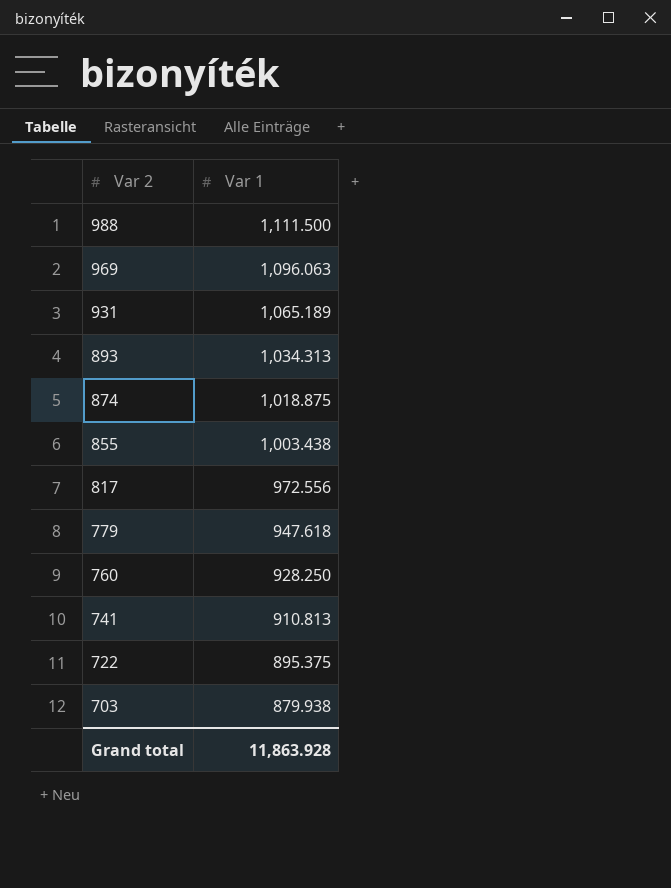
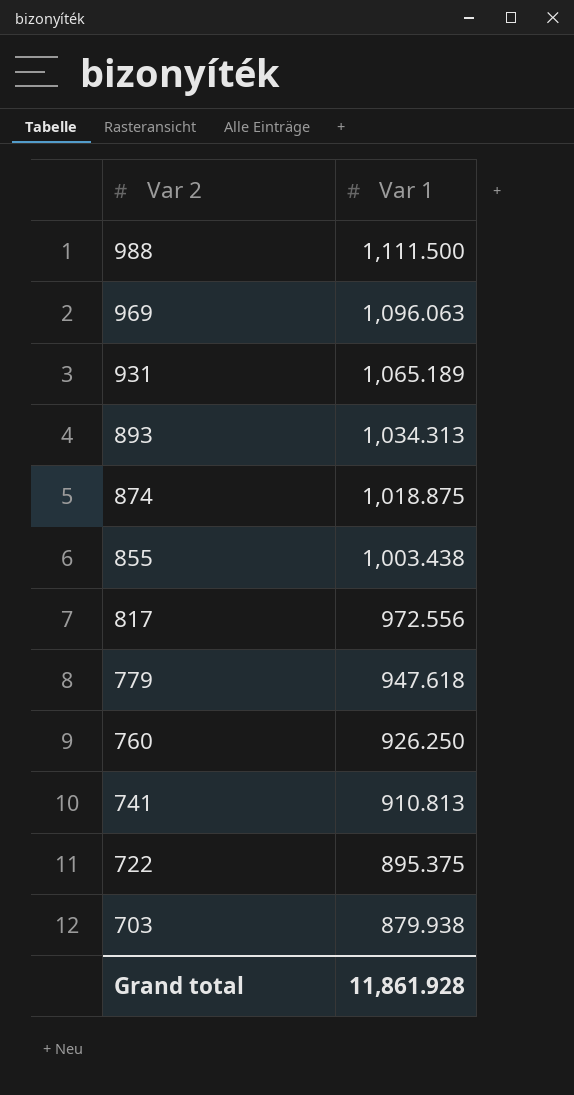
760 | Var 1: 928.250 -> 926.250
Grand total | Var 1: 11,863.928 -> 11,861.928

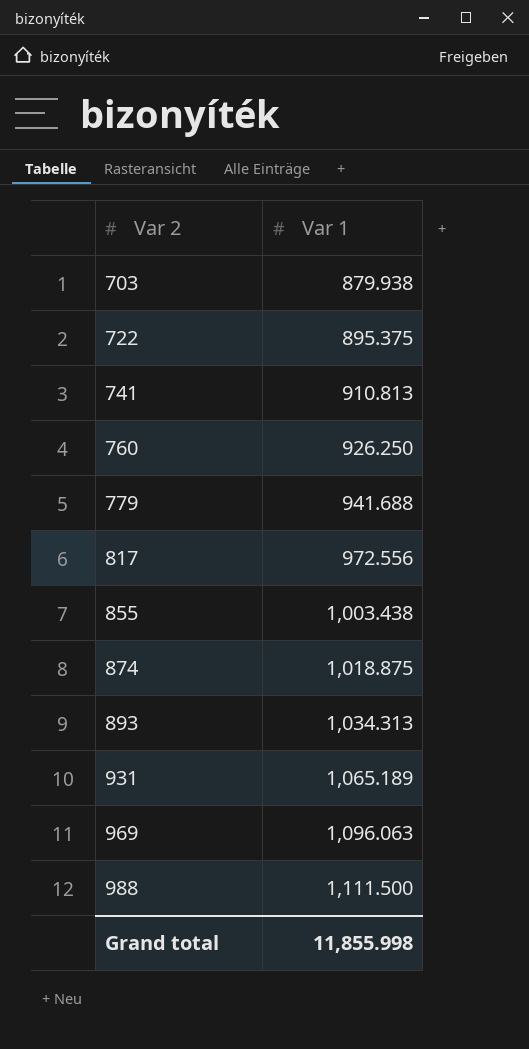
row order: Var 2 descending -> Var 2 ascending
779 | Var 1: 947.618 -> 941.688
Grand total | Var 1: 11,861.928 -> 11,855.998

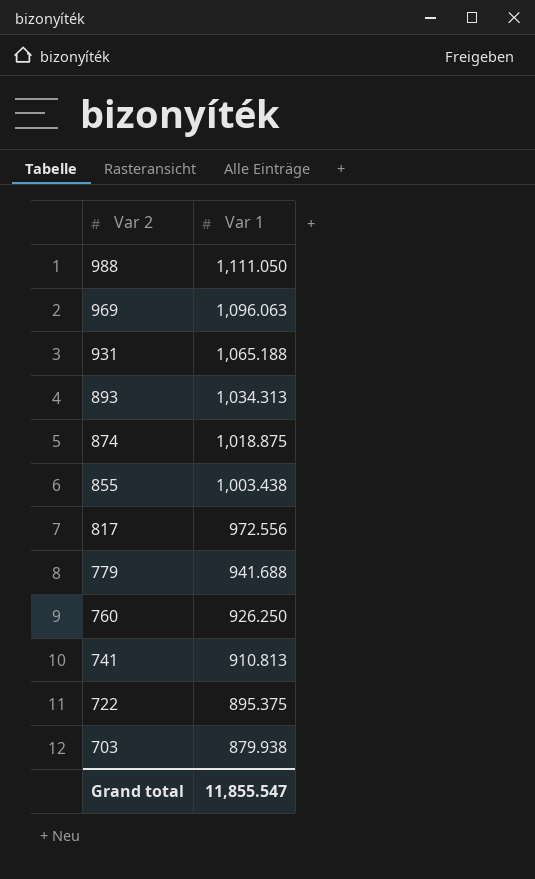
row order: Var 2 ascending -> Var 2 descending
988 | Var 1: 1,111.500 -> 1,111.050
931 | Var 1: 1,065.189 -> 1,065.188
Grand total | Var 1: 11,855.998 -> 11,855.547

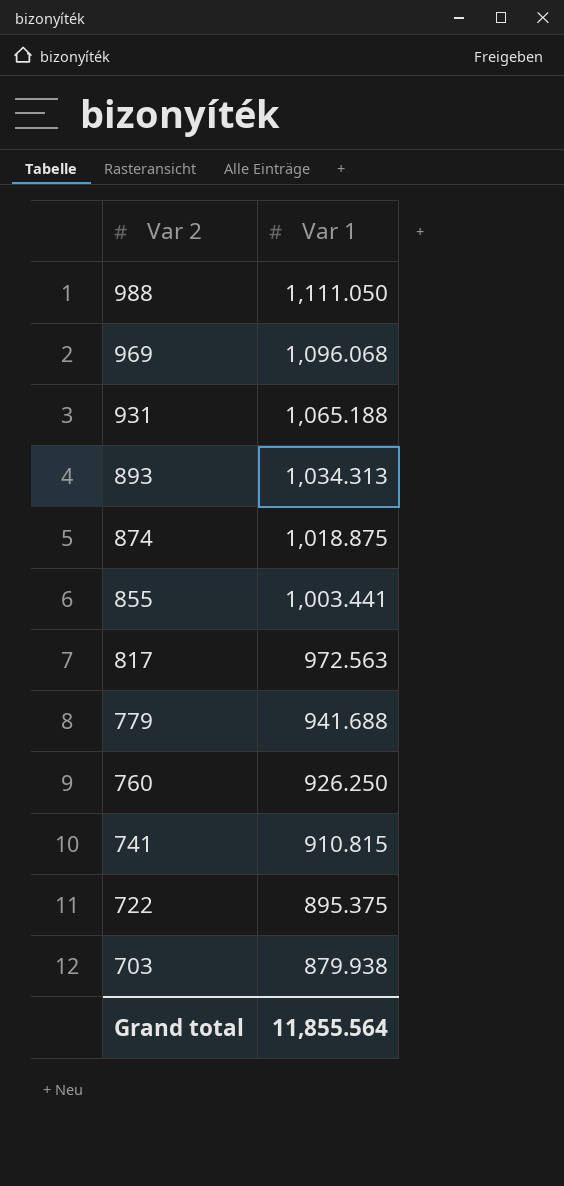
969 | Var 1: 1,096.063 -> 1,096.068
855 | Var 1: 1,003.438 -> 1,003.441
817 | Var 1: 972.556 -> 972.563
741 | Var 1: 910.813 -> 910.815
Grand total | Var 1: 11,855.547 -> 11,855.564

